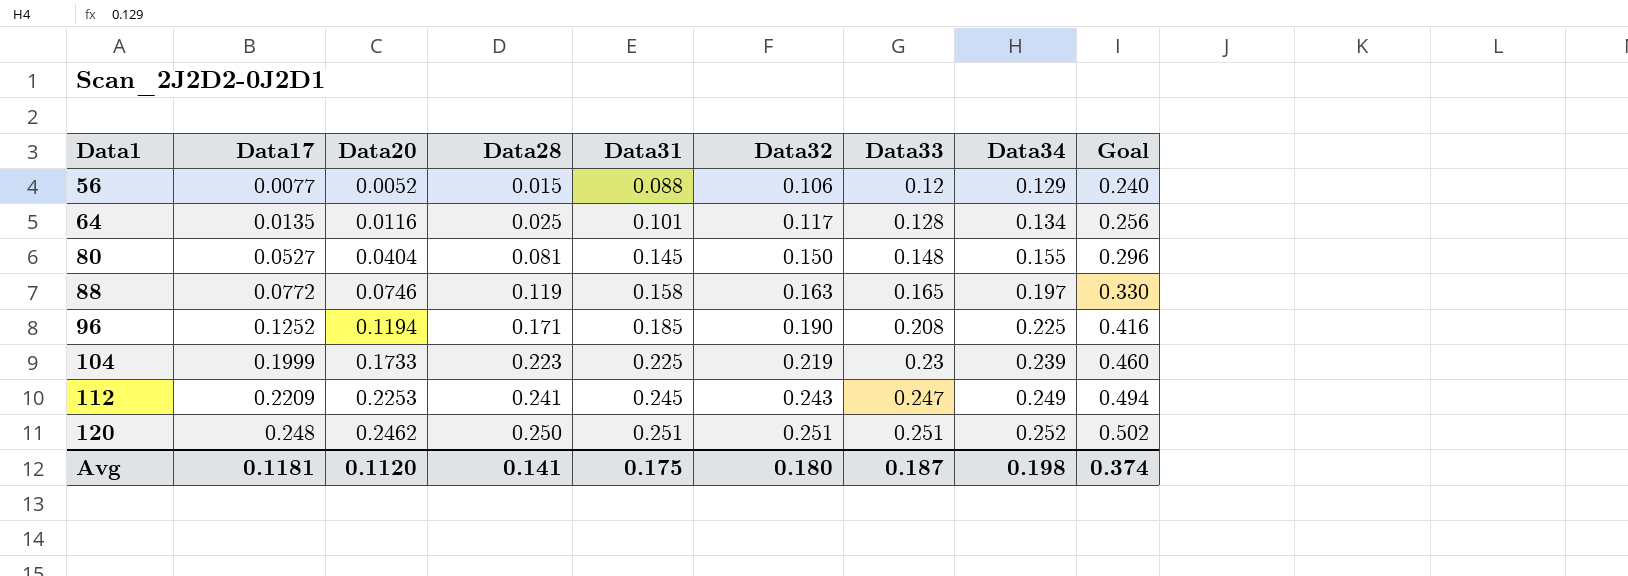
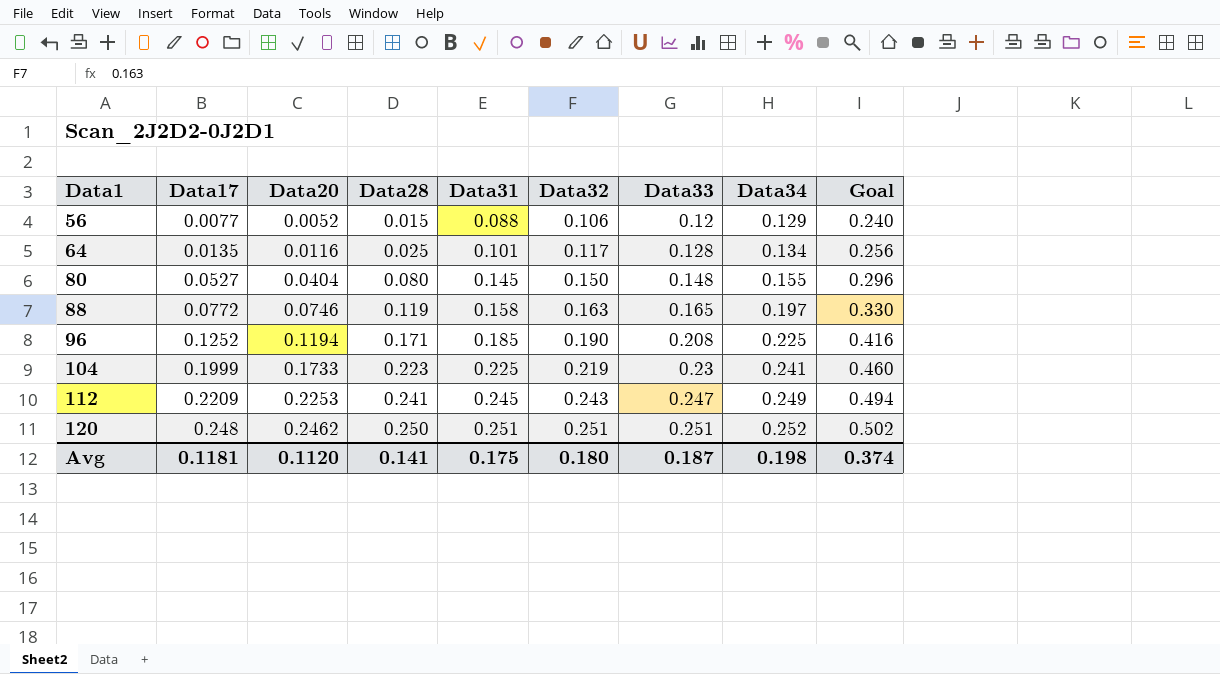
80 | Data28: 0.081 -> 0.080
104 | Data34: 0.239 -> 0.241

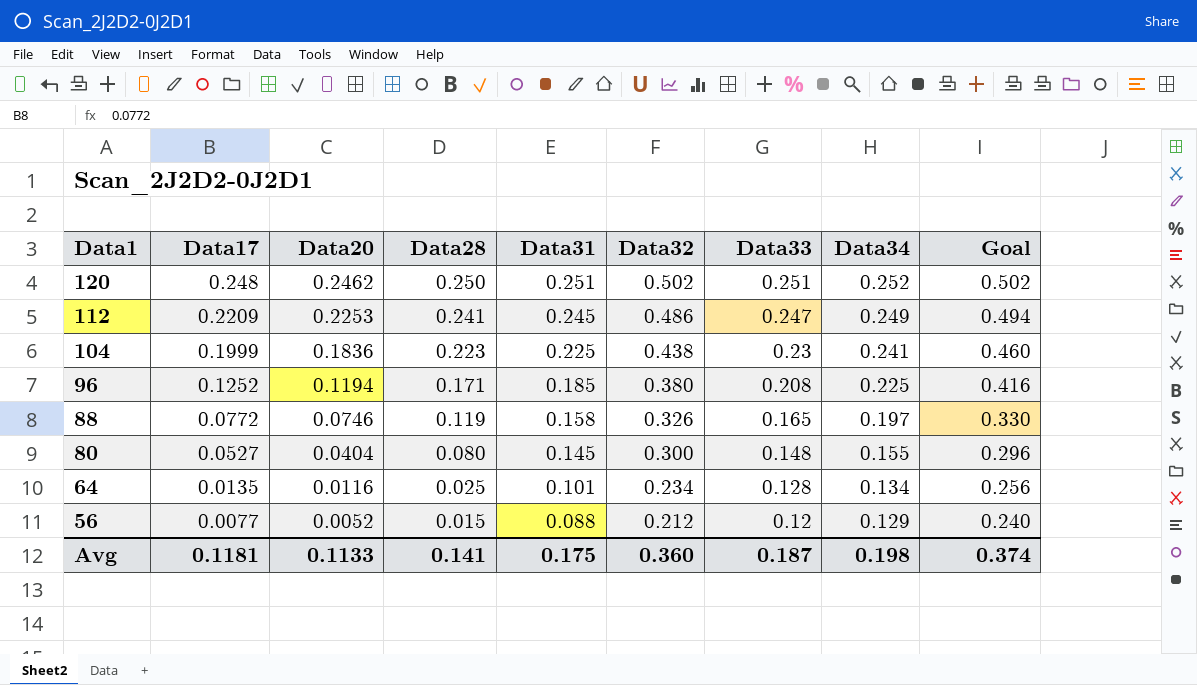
row order: Data1 ascending -> Data1 descending
120 | Data32: 0.251 -> 0.502
112 | Data32: 0.243 -> 0.486
104 | Data20: 0.1733 -> 0.1836
104 | Data32: 0.219 -> 0.438
96 | Data32: 0.190 -> 0.380
88 | Data32: 0.163 -> 0.326
80 | Data32: 0.150 -> 0.300
64 | Data32: 0.117 -> 0.234
56 | Data32: 0.106 -> 0.212
Avg | Data20: 0.1120 -> 0.1133
Avg | Data32: 0.180 -> 0.360

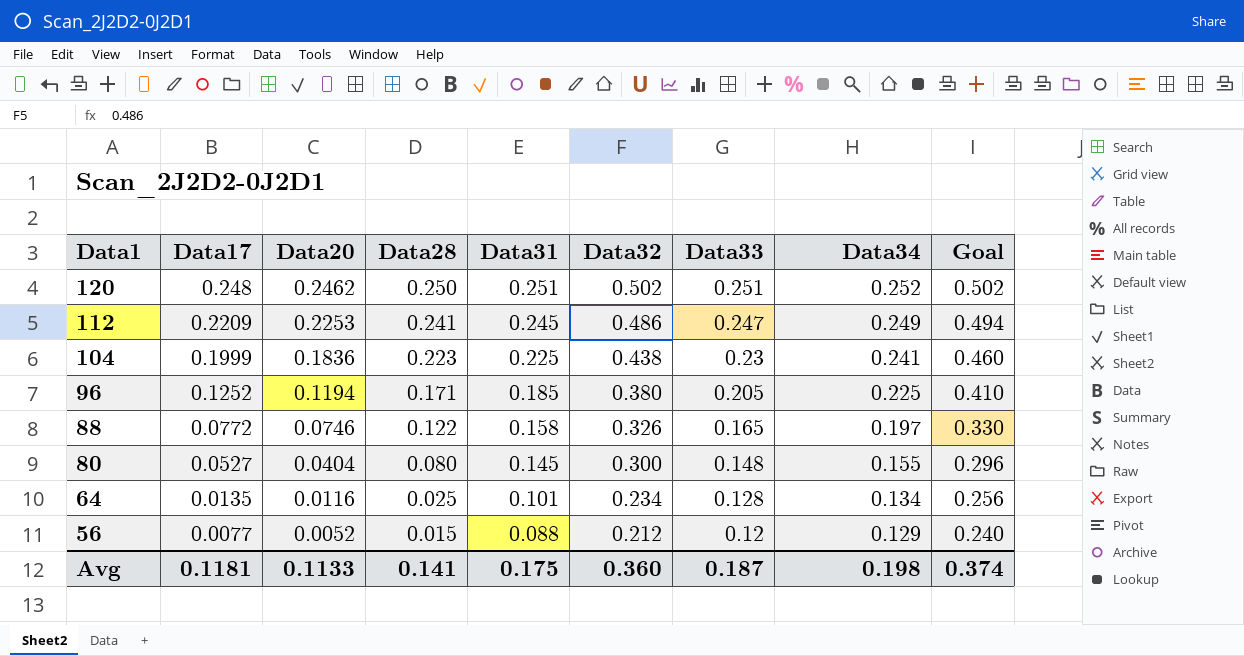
96 | Data33: 0.208 -> 0.205
96 | Goal: 0.416 -> 0.410
88 | Data28: 0.119 -> 0.122

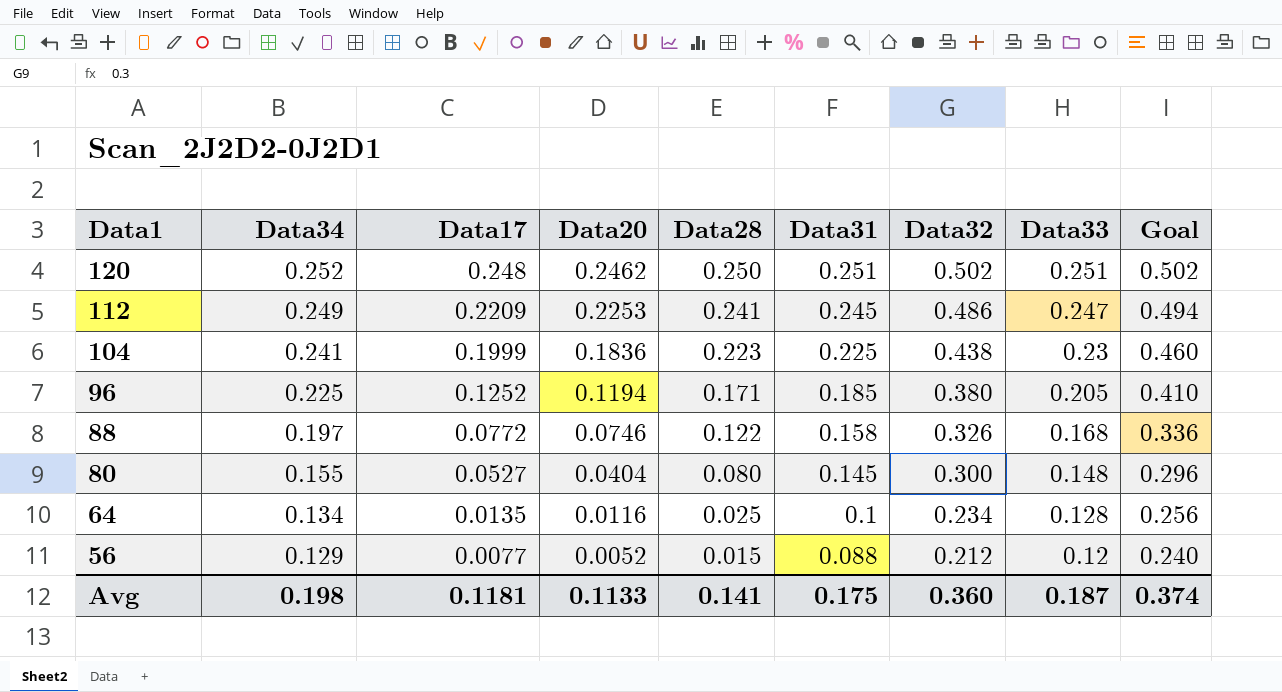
column Data34 | position: 8 -> 2
88 | Data33: 0.165 -> 0.168
88 | Goal: 0.330 -> 0.336
64 | Data31: 0.101 -> 0.1

